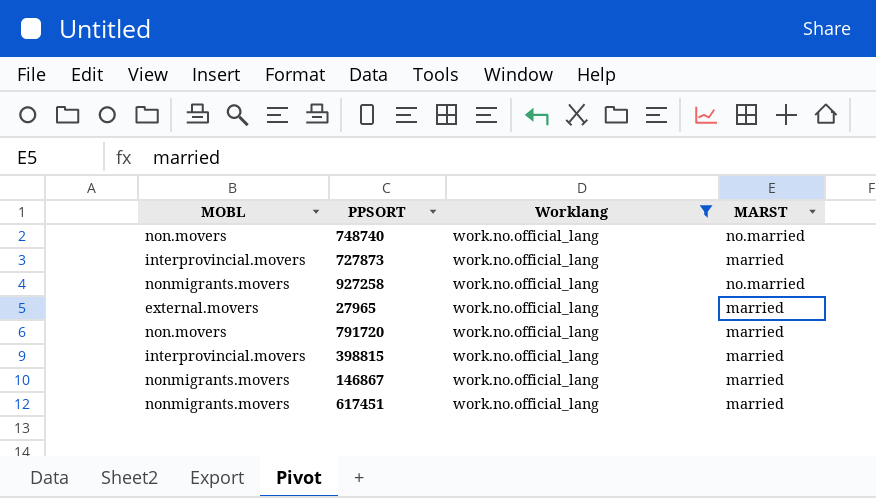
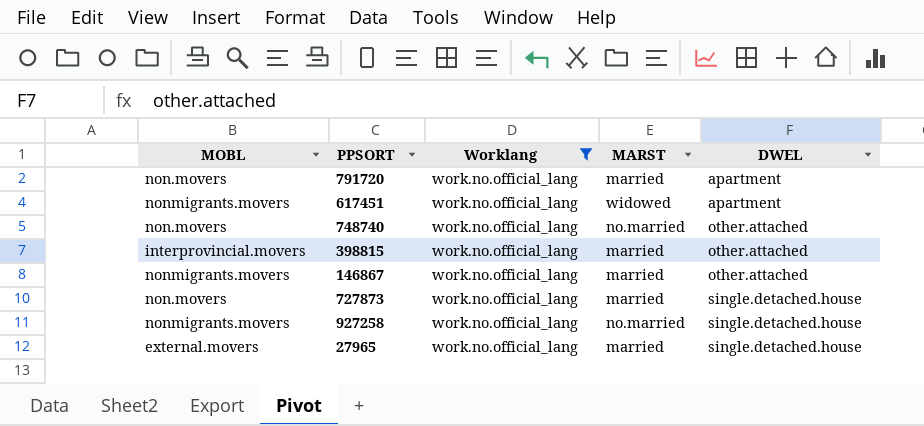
row order: none -> DWEL ascending
column DWEL | position: none -> 5
617451 | MARST: married -> widowed
727873 | MOBL: interprovincial.movers -> non.movers

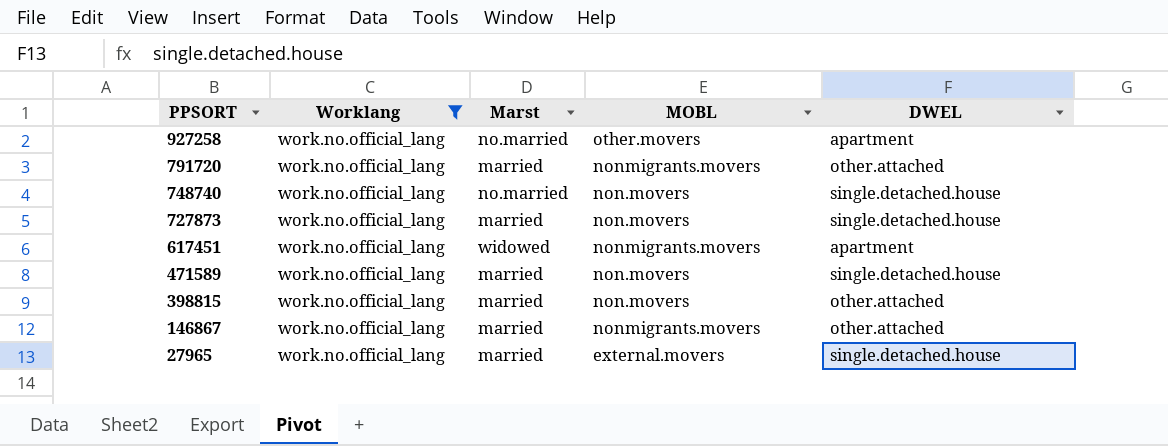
row order: DWEL ascending -> PPSORT descending
column name: MARST -> Marst
column MOBL | position: 1 -> 4
927258 | MOBL: nonmigrants.movers -> other.movers
927258 | DWEL: single.detached.house -> apartment
791720 | MOBL: non.movers -> nonmigrants.movers
791720 | DWEL: apartment -> other.attached
748740 | DWEL: other.attached -> single.detached.house
row 471589: none -> work.no.official_lang | married | non.movers | single.detached.house
398815 | MOBL: interprovincial.movers -> non.movers

